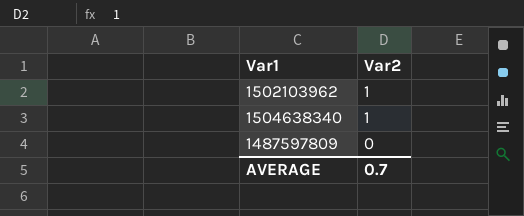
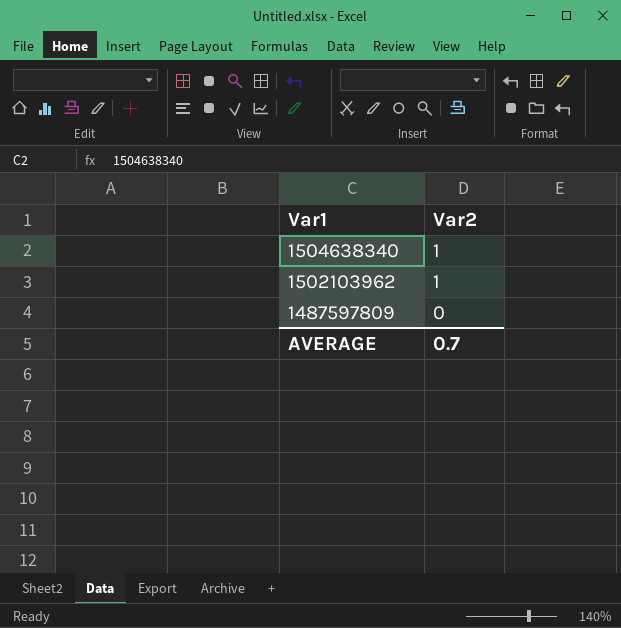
row order: Var2 descending -> Var1 descending

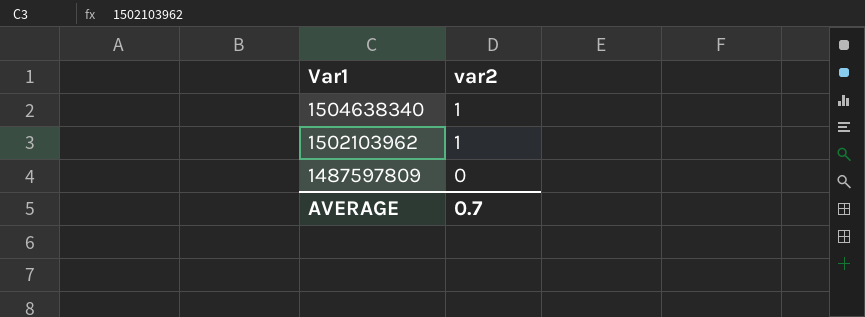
column name: Var2 -> var2

